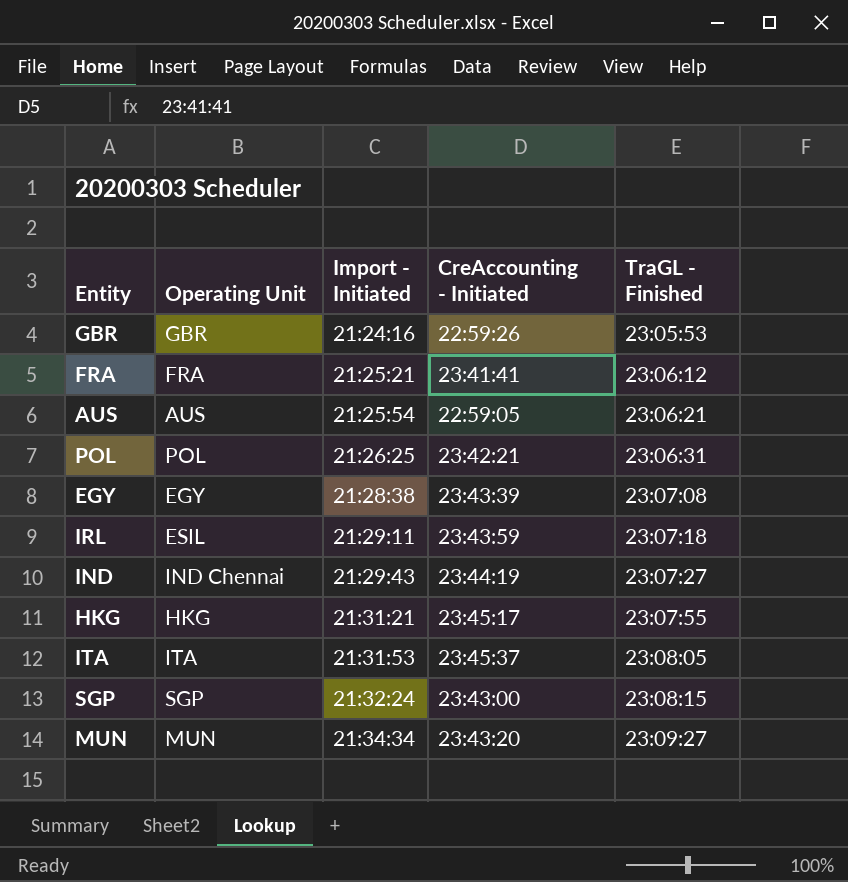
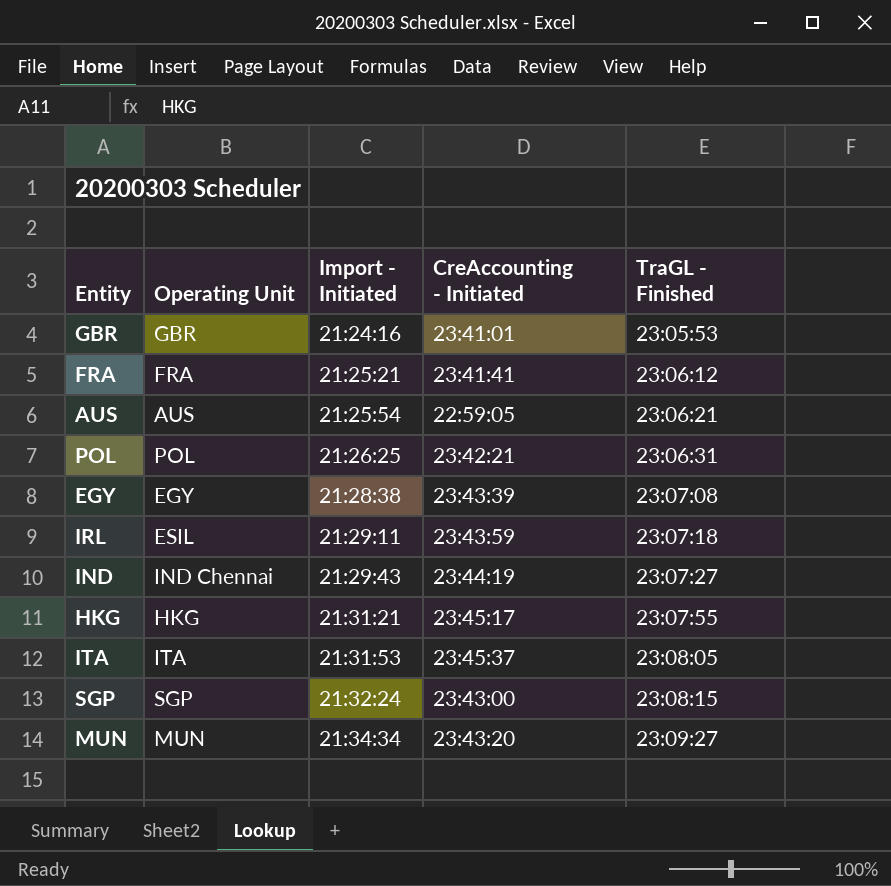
GBR | CreAccounting - Initiated: 22:59:26 -> 23:41:01

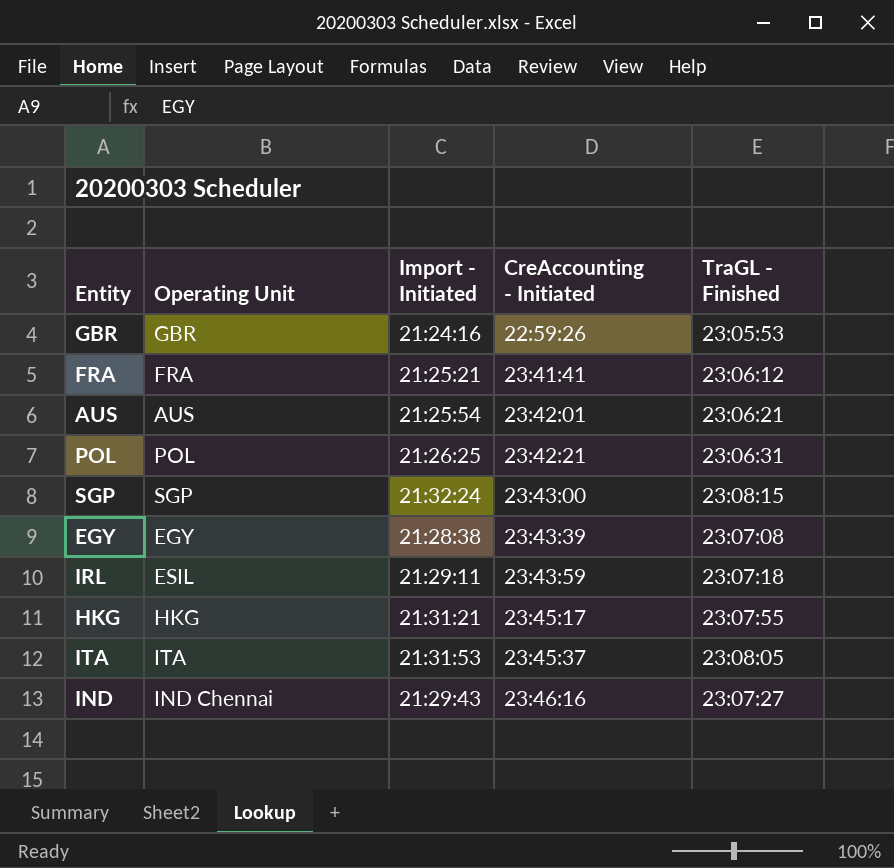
row order: Import - Initiated ascending -> CreAccounting - Initiated ascending
row MUN: MUN | 21:34:34 | 23:43:20 | 23:09:27 -> none
GBR | CreAccounting - Initiated: 23:41:01 -> 22:59:26
AUS | CreAccounting - Initiated: 22:59:05 -> 23:42:01
IND | CreAccounting - Initiated: 23:44:19 -> 23:46:16

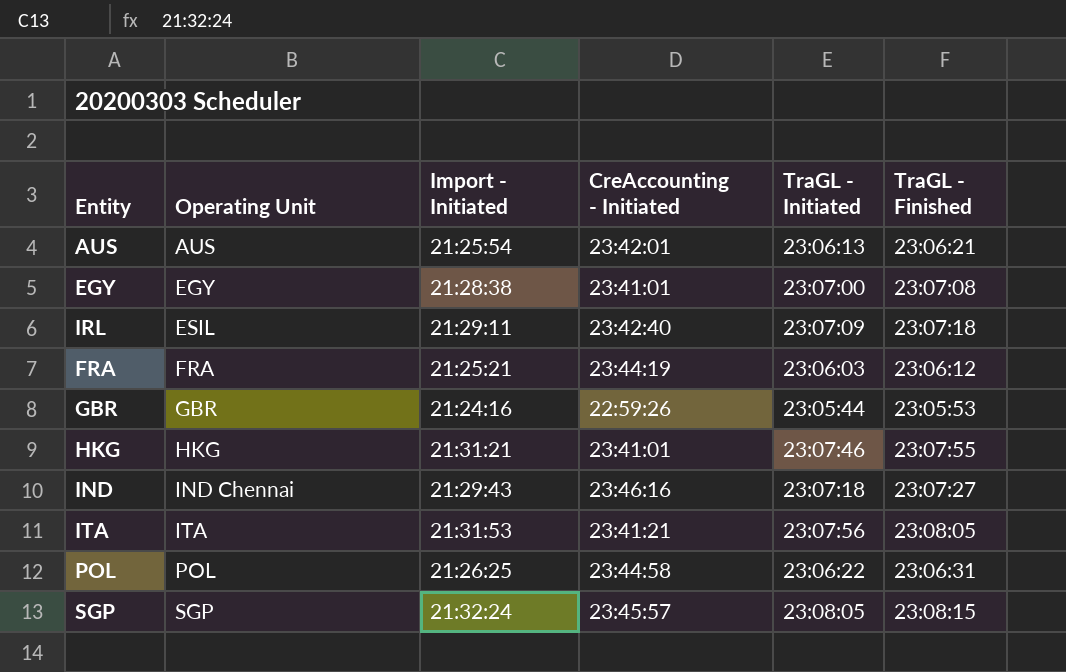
row order: CreAccounting - Initiated ascending -> Operating Unit ascending
column TraGL - Initiated | position: none -> 5
EGY | CreAccounting - Initiated: 23:43:39 -> 23:41:01
IRL | CreAccounting - Initiated: 23:43:59 -> 23:42:40
FRA | CreAccounting - Initiated: 23:41:41 -> 23:44:19
HKG | CreAccounting - Initiated: 23:45:17 -> 23:41:01
ITA | CreAccounting - Initiated: 23:45:37 -> 23:41:21
POL | CreAccounting - Initiated: 23:42:21 -> 23:44:58
SGP | CreAccounting - Initiated: 23:43:00 -> 23:45:57

